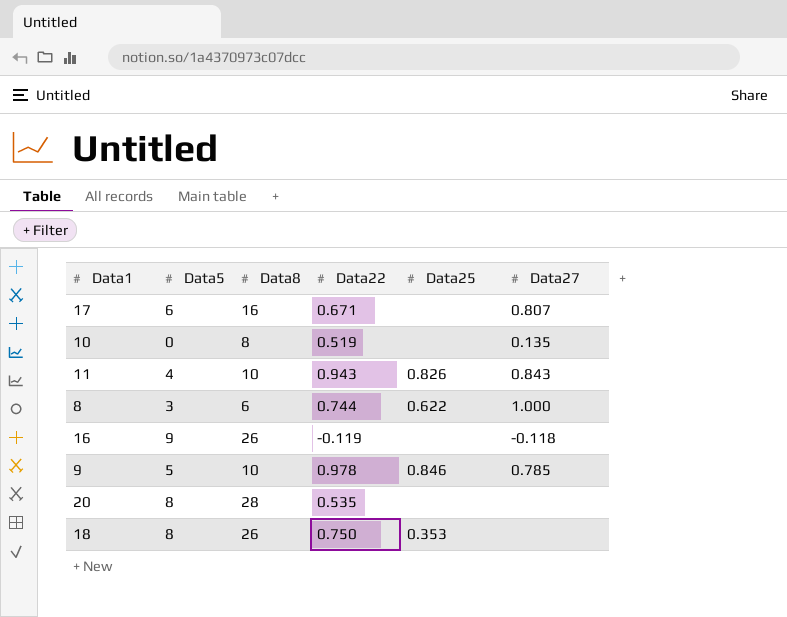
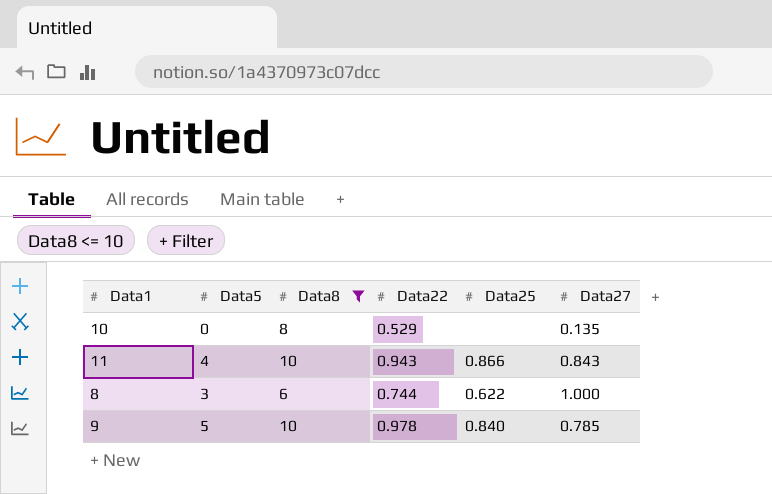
filter: none -> Data8 <= 10
10 | Data22: 0.519 -> 0.529
11 | Data25: 0.826 -> 0.866
9 | Data25: 0.846 -> 0.840

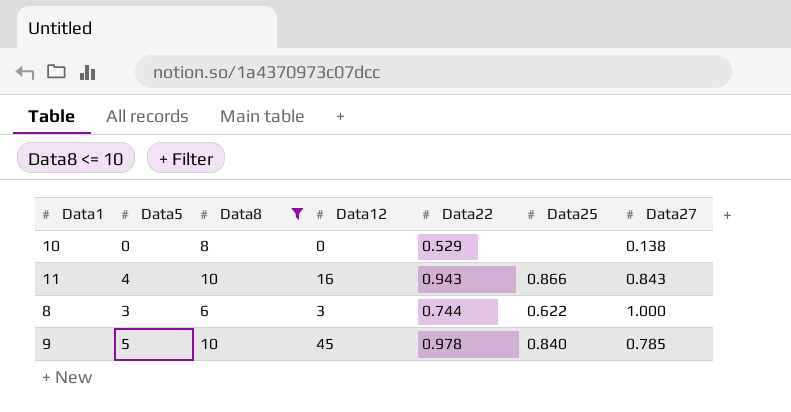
column Data12 | position: none -> 4
10 | Data27: 0.135 -> 0.138

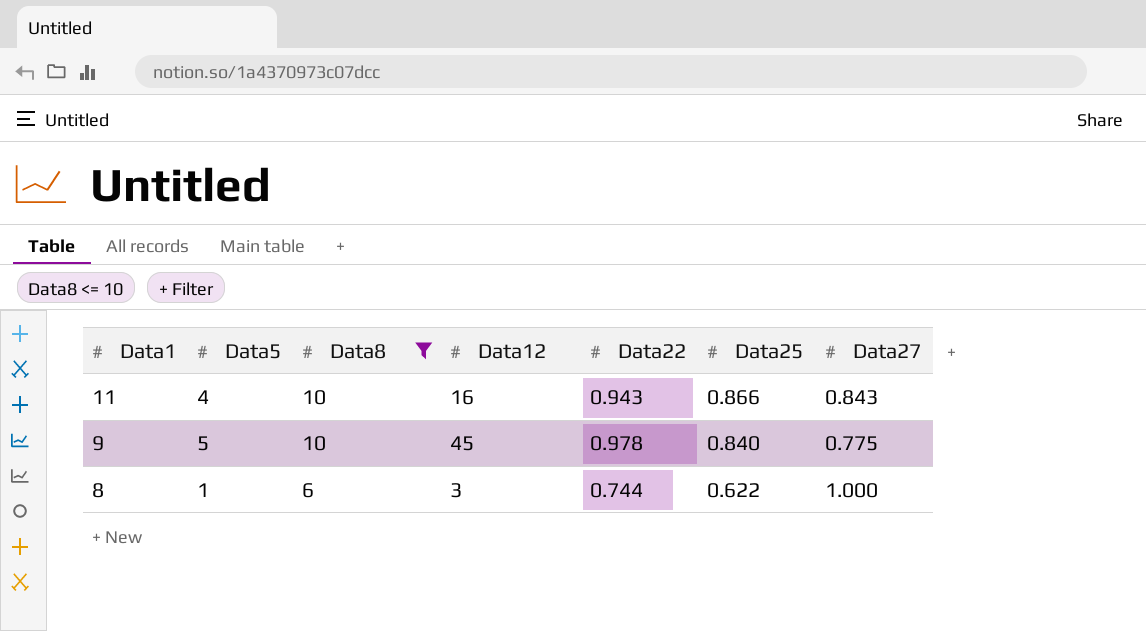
row order: none -> Data1 descending
row 10: 0 | 8 | 0 | 0.529 | none | 0.138 -> none
9 | Data27: 0.785 -> 0.775
8 | Data5: 3 -> 1

